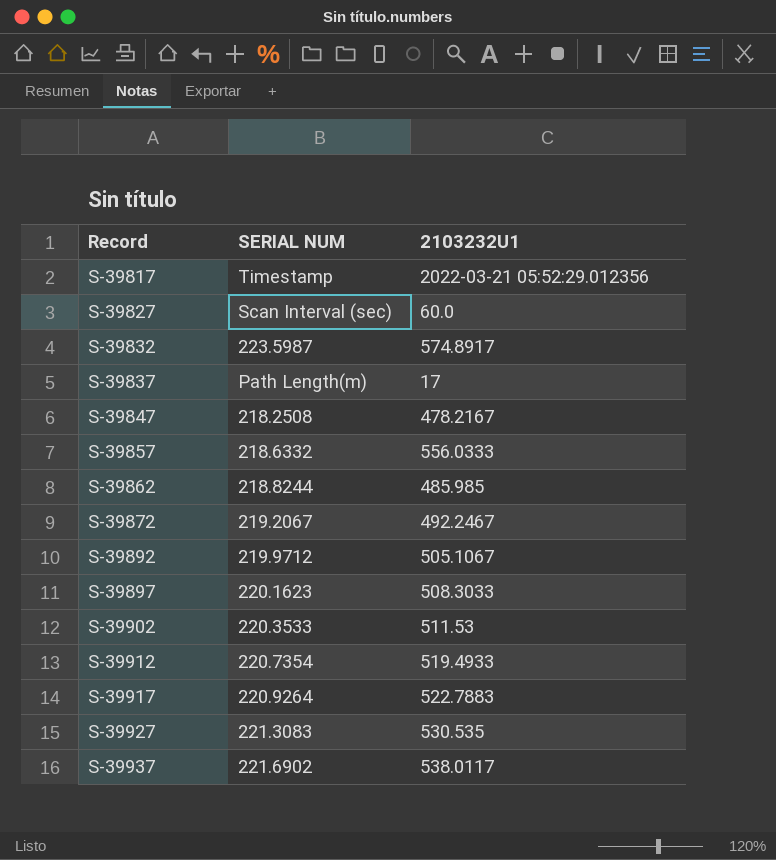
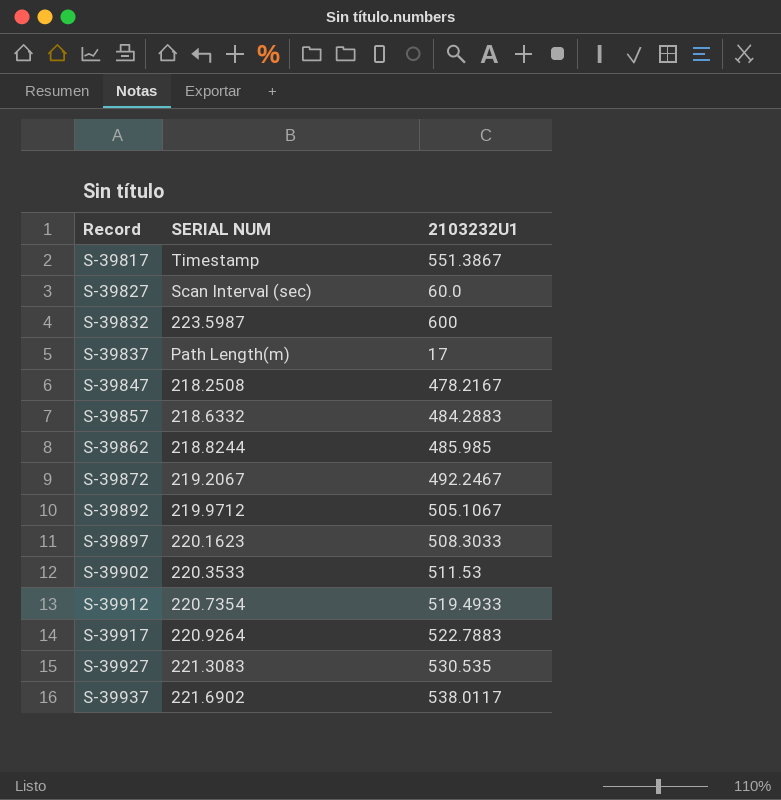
S-39817 | 2103232U1: 2022-03-21 05:52:29.012356 -> 551.3867
S-39832 | 2103232U1: 574.8917 -> 600
S-39857 | 2103232U1: 556.0333 -> 484.2883

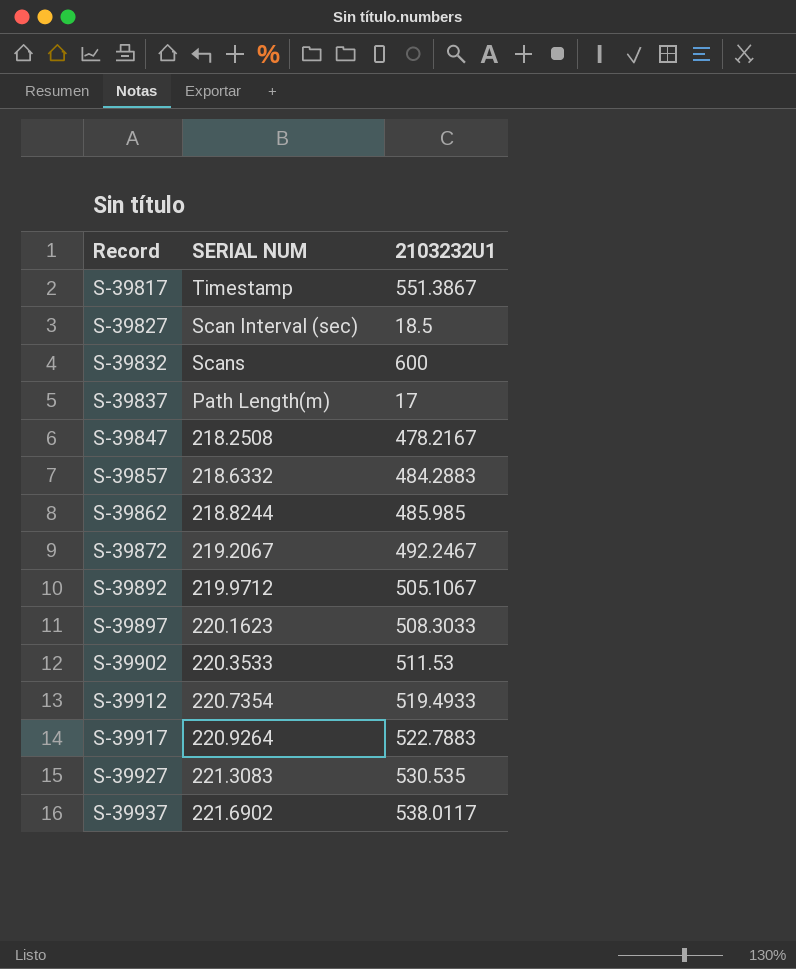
S-39827 | 2103232U1: 60.0 -> 18.5
S-39832 | SERIAL NUM: 223.5987 -> Scans

